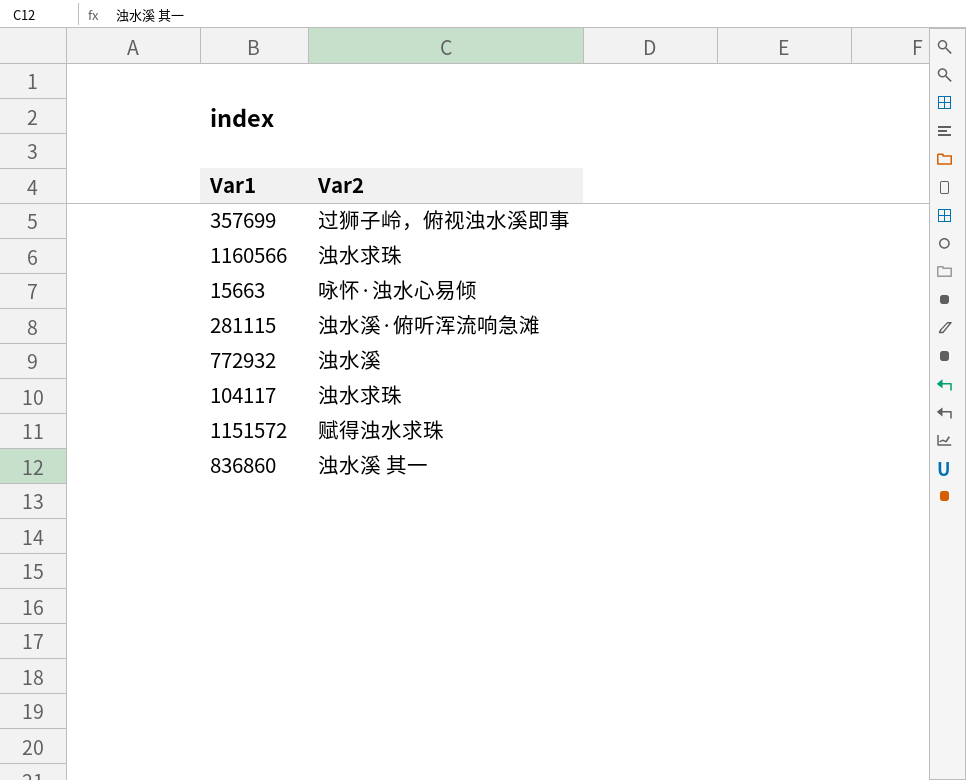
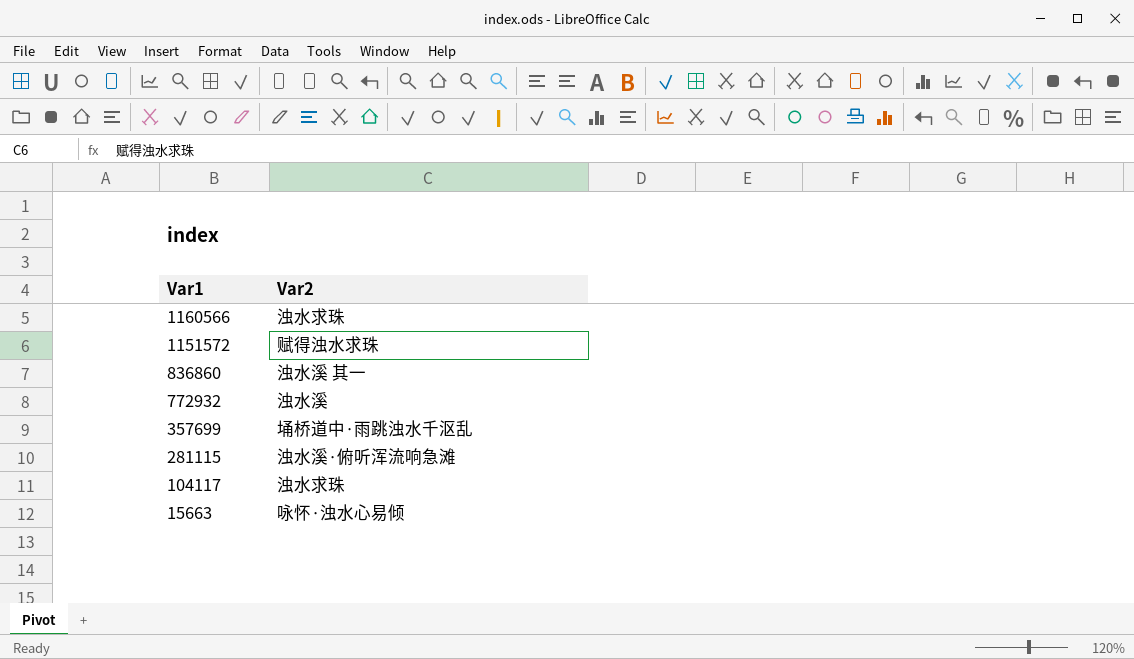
row order: none -> Var1 descending
357699 | Var2: 过狮子岭，俯视浊水溪即事 -> 埇桥道中·雨跳浊水千沤乱

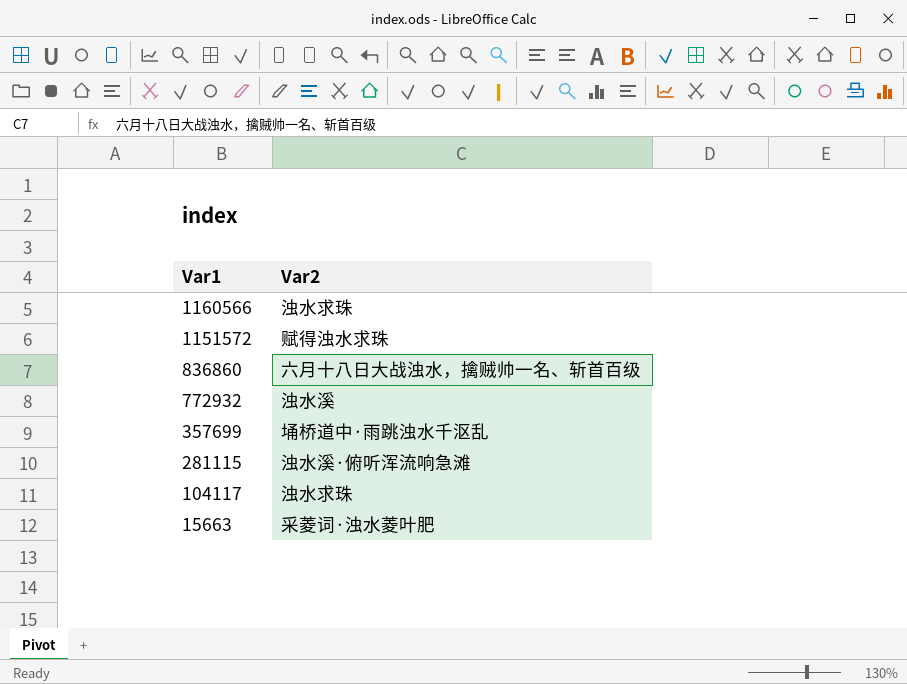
836860 | Var2: 浊水溪 其一 -> 六月十八日大战浊水，擒贼帅一名、斩首百级
15663 | Var2: 咏怀·浊水心易倾 -> 采菱词·浊水菱叶肥

